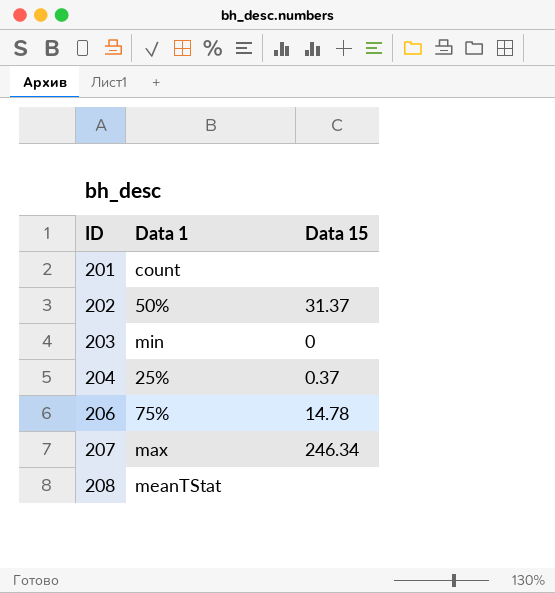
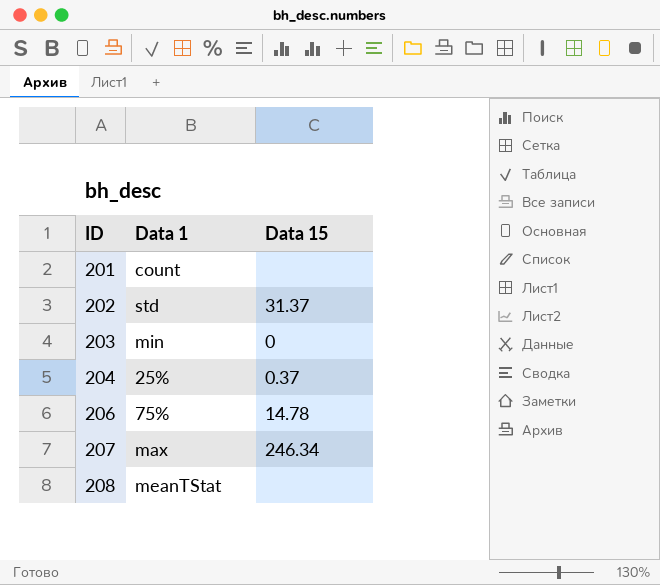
202 | Data 1: 50% -> std

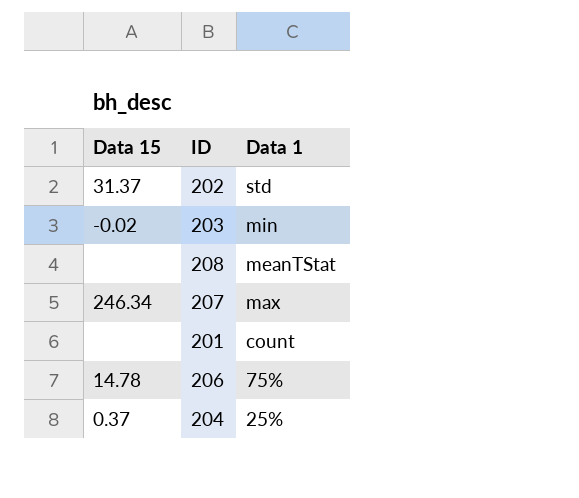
row order: ID ascending -> Data 1 descending
column Data 15 | position: 3 -> 1
203 | Data 15: 0 -> -0.02

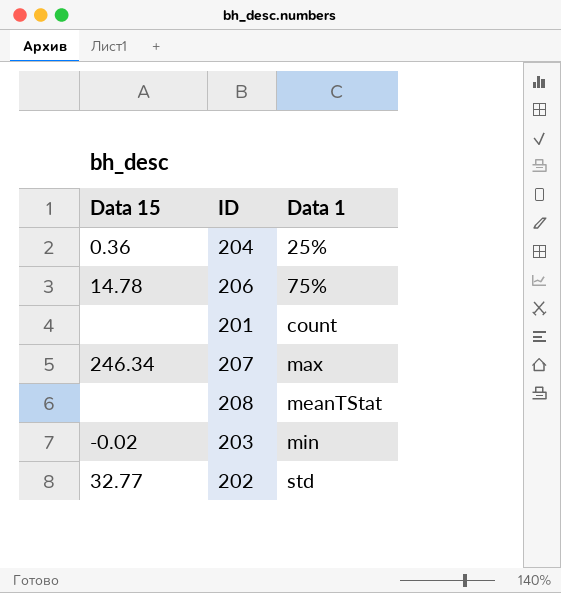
row order: Data 1 descending -> Data 1 ascending
204 | Data 15: 0.37 -> 0.36
202 | Data 15: 31.37 -> 32.77

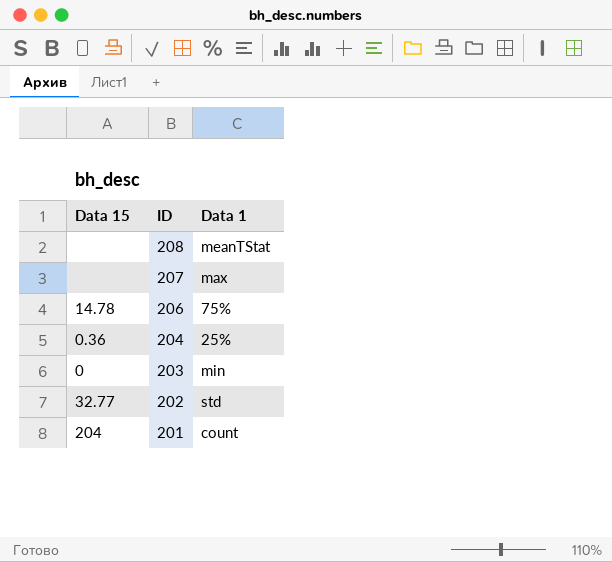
row order: Data 1 ascending -> ID descending
207 | Data 15: 246.34 -> none
203 | Data 15: -0.02 -> 0
201 | Data 15: none -> 204

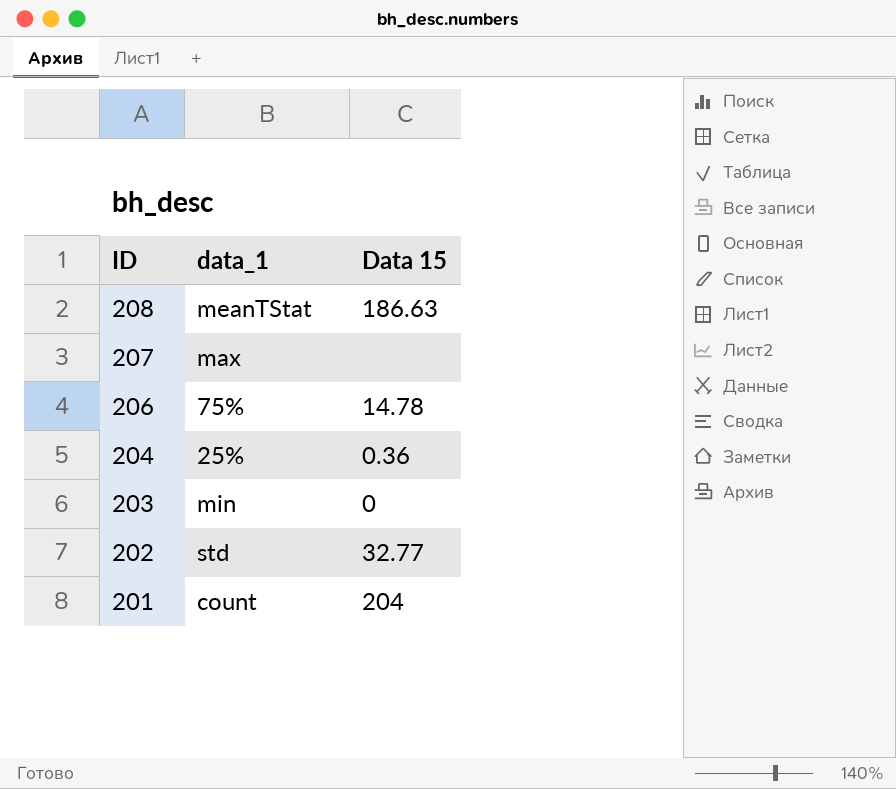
column name: Data 1 -> data_1
column Data 15 | position: 1 -> 3
208 | Data 15: none -> 186.63

